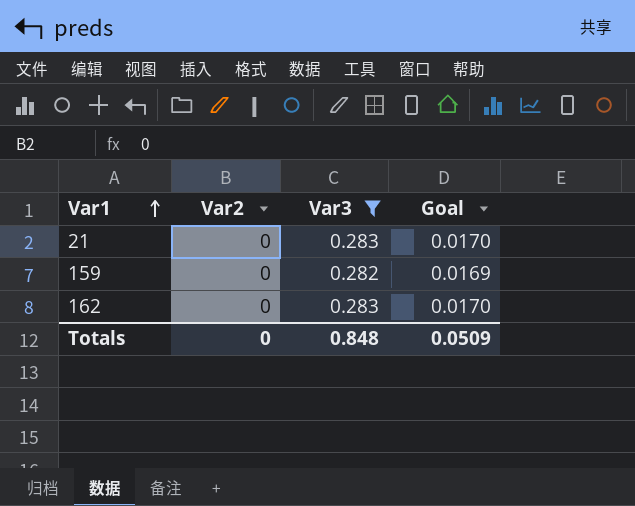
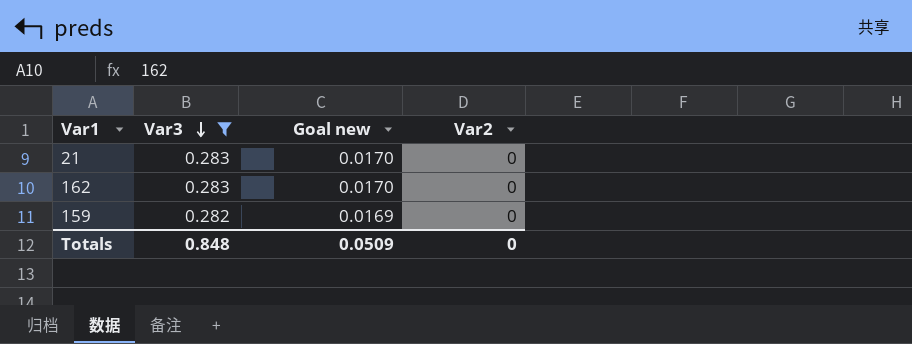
row order: Var1 ascending -> Var3 descending
column name: Goal -> Goal new
column Var2 | position: 2 -> 4

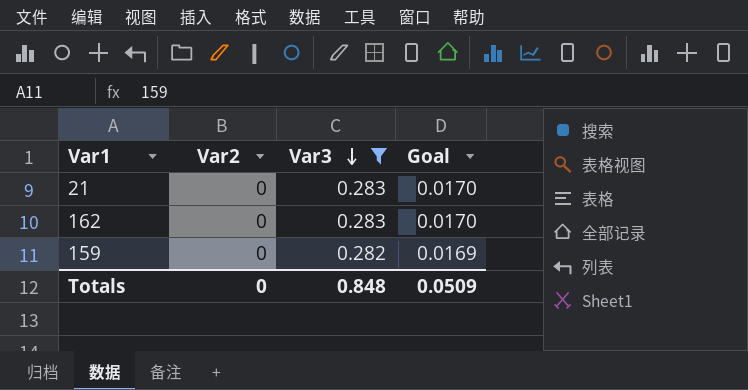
column Var2 | position: 4 -> 2
column name: Goal new -> Goal

